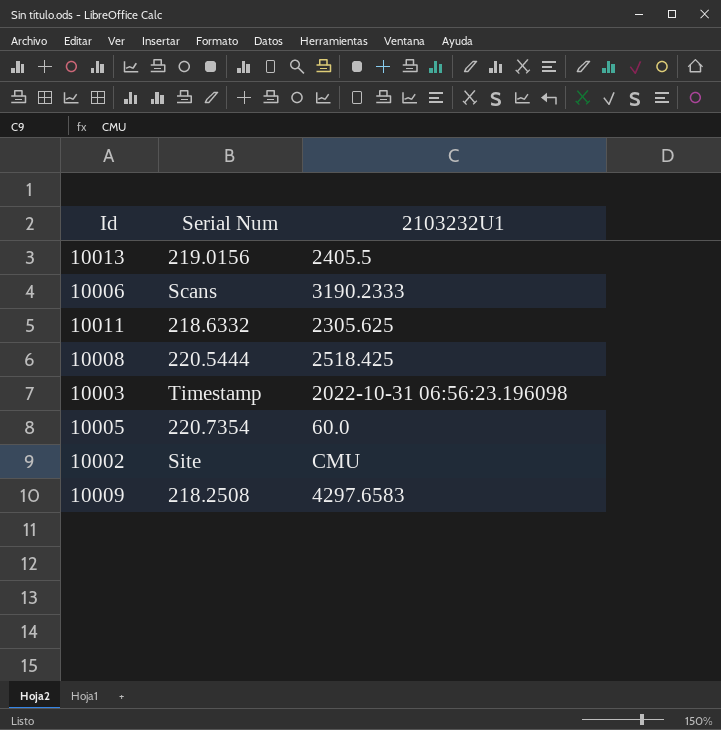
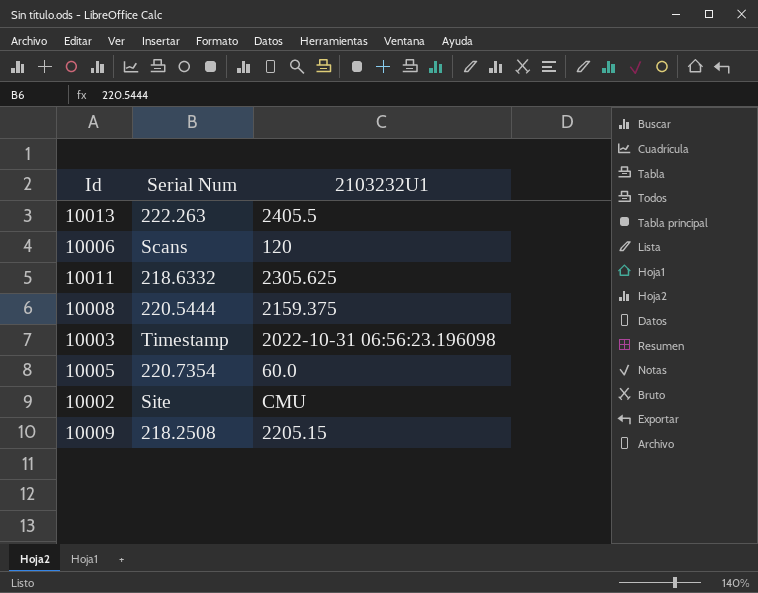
10013 | Serial Num: 219.0156 -> 222.263
10006 | 2103232U1: 3190.2333 -> 120
10008 | 2103232U1: 2518.425 -> 2159.375
10009 | 2103232U1: 4297.6583 -> 2205.15

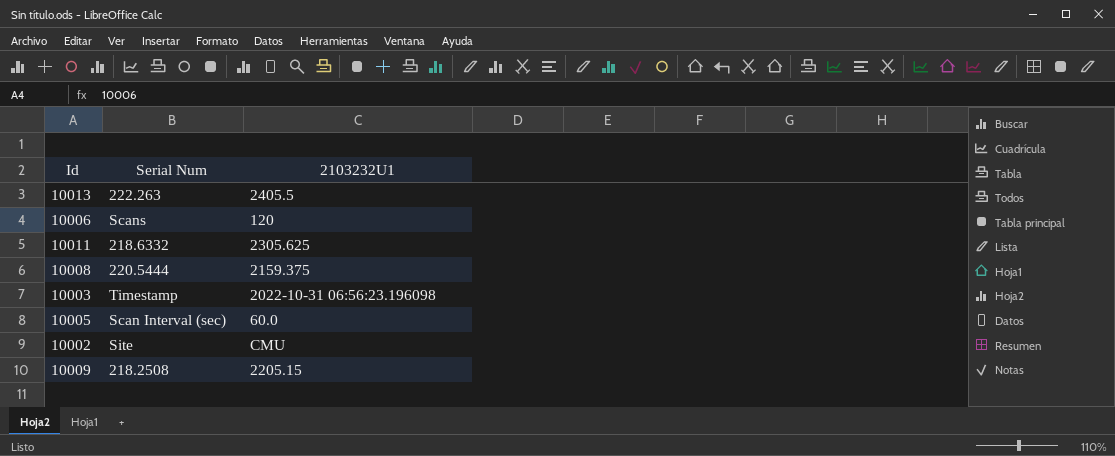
10005 | Serial Num: 220.7354 -> Scan Interval (sec)

